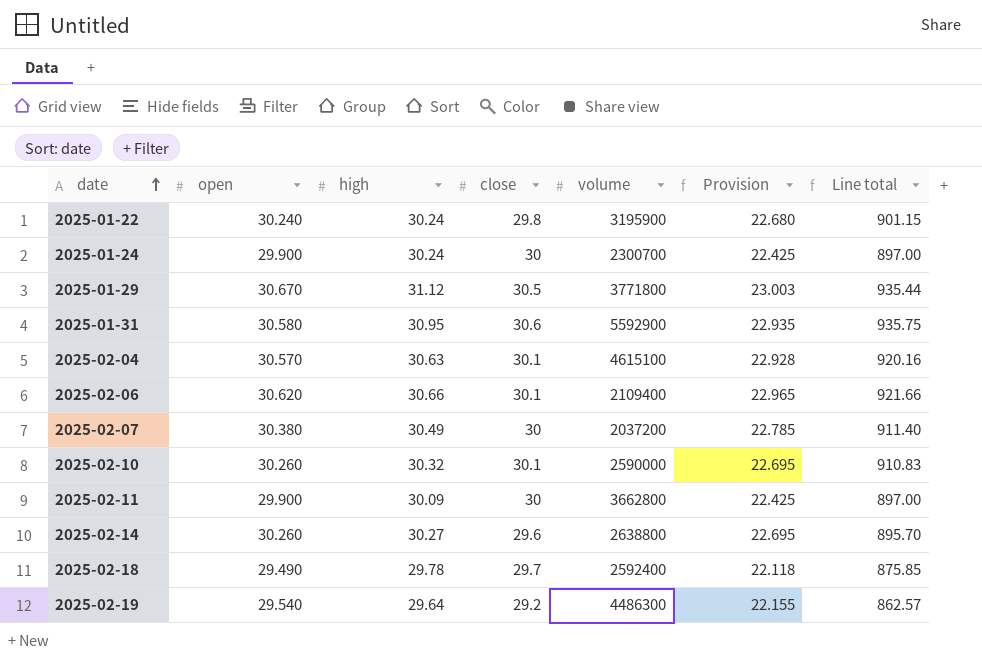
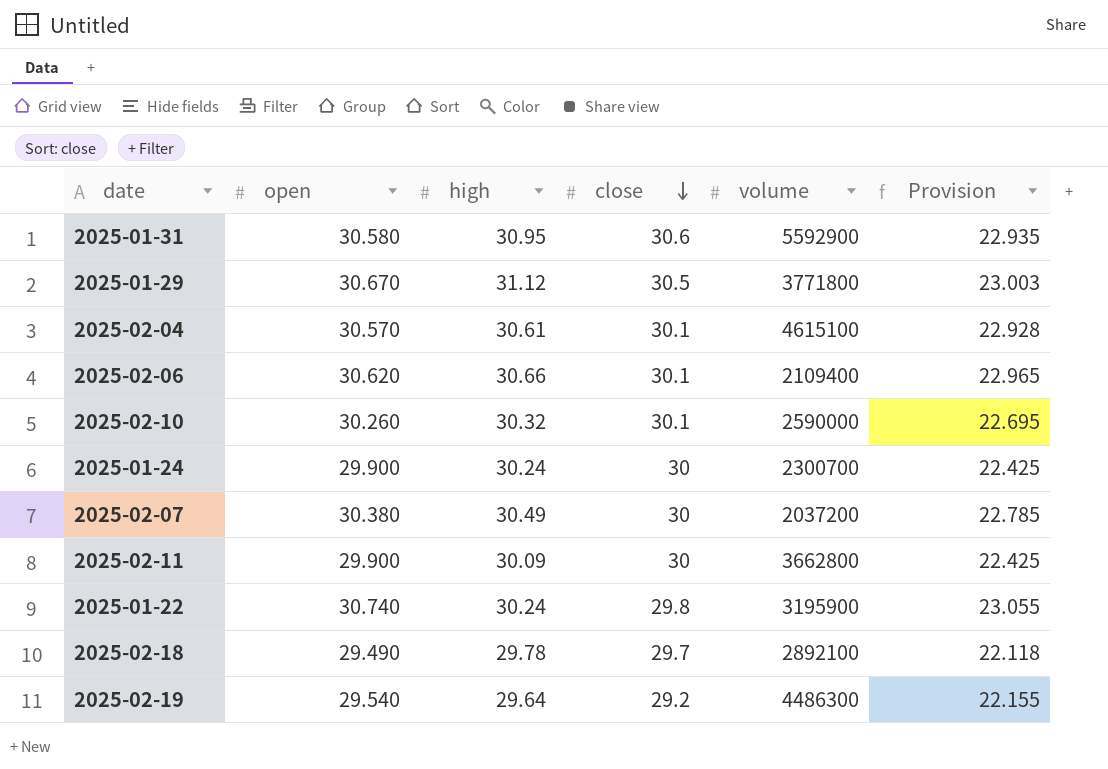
row order: date ascending -> close descending
column Line total | formula: [open] * [close] -> none
row 2025-02-14: 30.260 | 30.27 | 29.6 | 2638800 | 22.695 | 895.70 -> none
2025-02-04 | high: 30.63 -> 30.61
2025-01-22 | open: 30.240 -> 30.740
2025-01-22 | Provision: 22.680 -> 23.055
2025-02-18 | volume: 2592400 -> 2892100

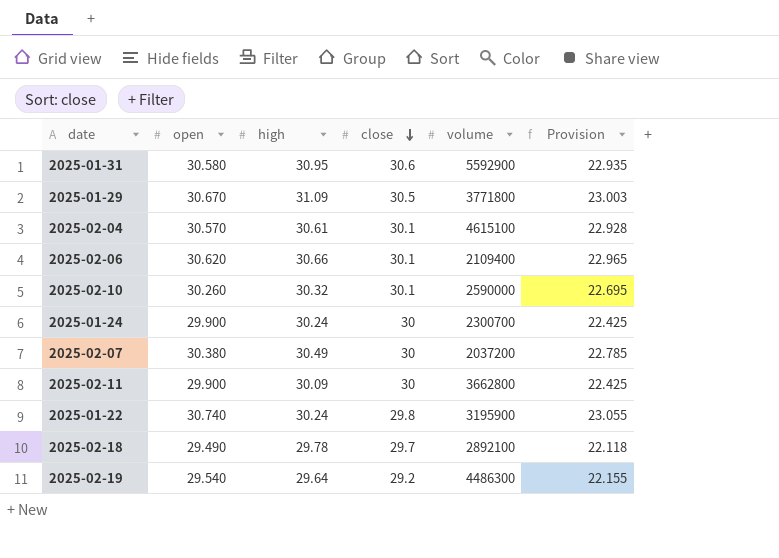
2025-01-29 | high: 31.12 -> 31.09

